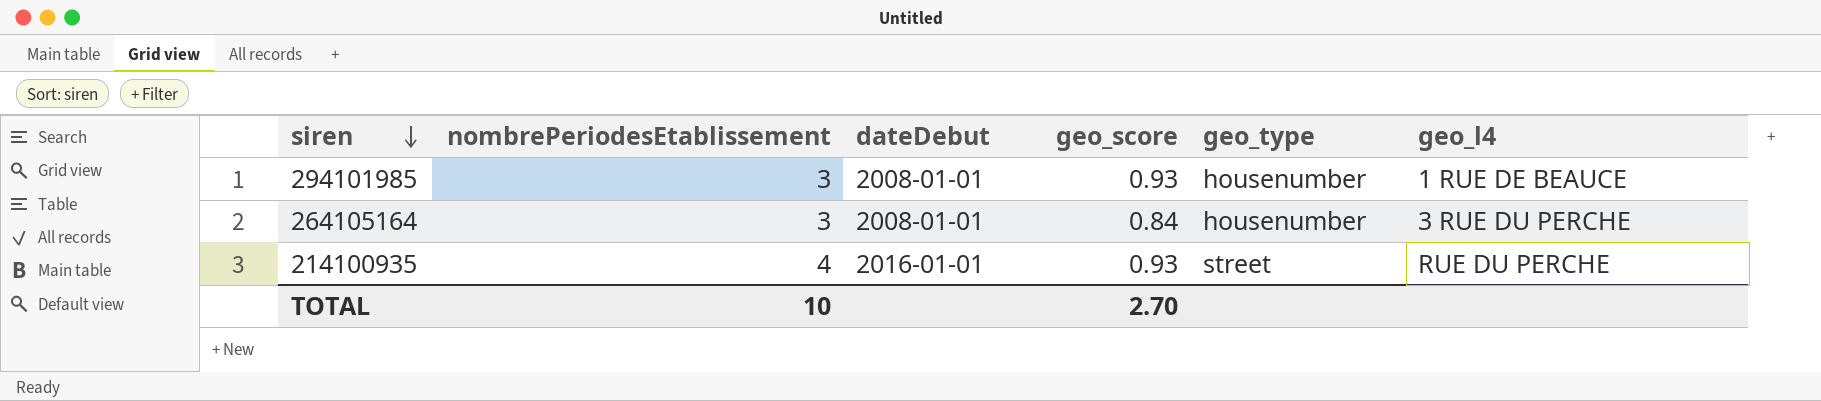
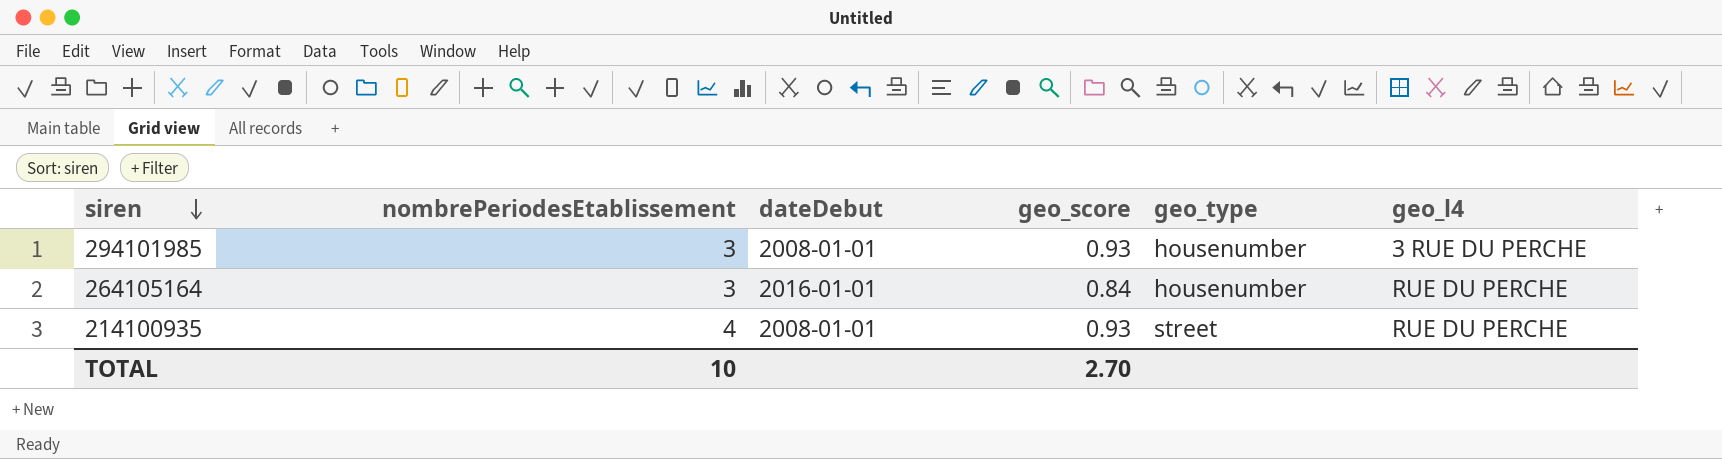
294101985 | geo_l4: 1 RUE DE BEAUCE -> 3 RUE DU PERCHE
264105164 | dateDebut: 2008-01-01 -> 2016-01-01
264105164 | geo_l4: 3 RUE DU PERCHE -> RUE DU PERCHE
214100935 | dateDebut: 2016-01-01 -> 2008-01-01

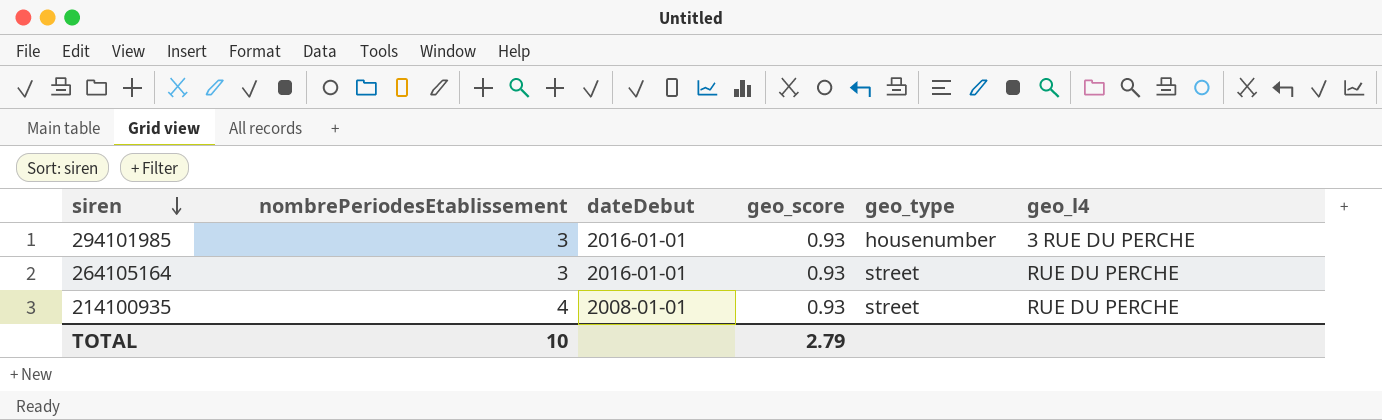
294101985 | dateDebut: 2008-01-01 -> 2016-01-01
264105164 | geo_score: 0.84 -> 0.93
264105164 | geo_type: housenumber -> street
TOTAL | geo_score: 2.70 -> 2.79

